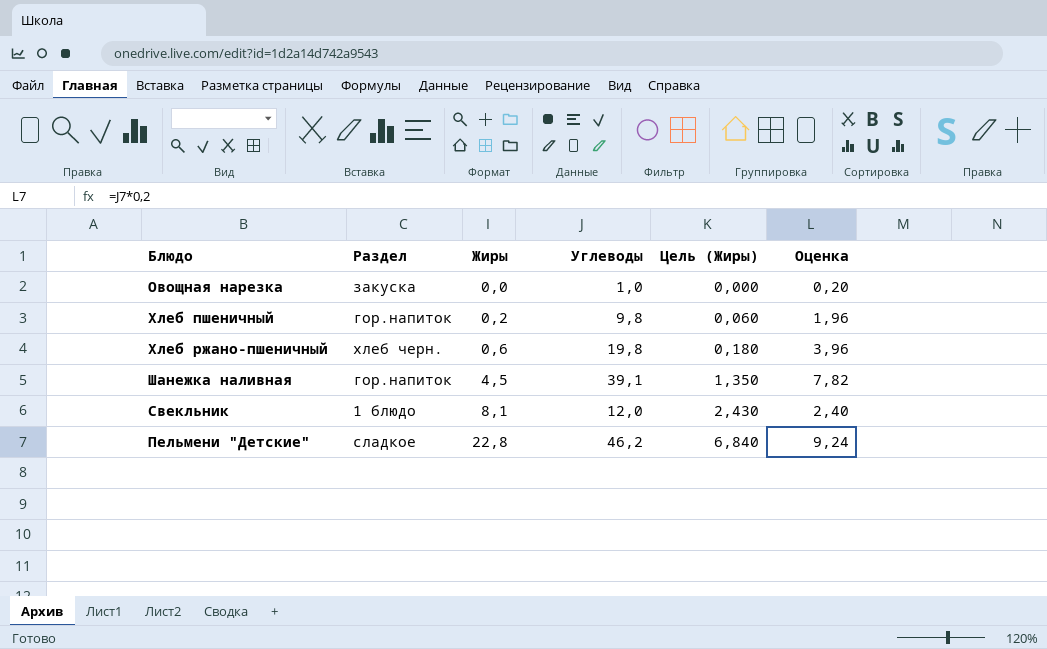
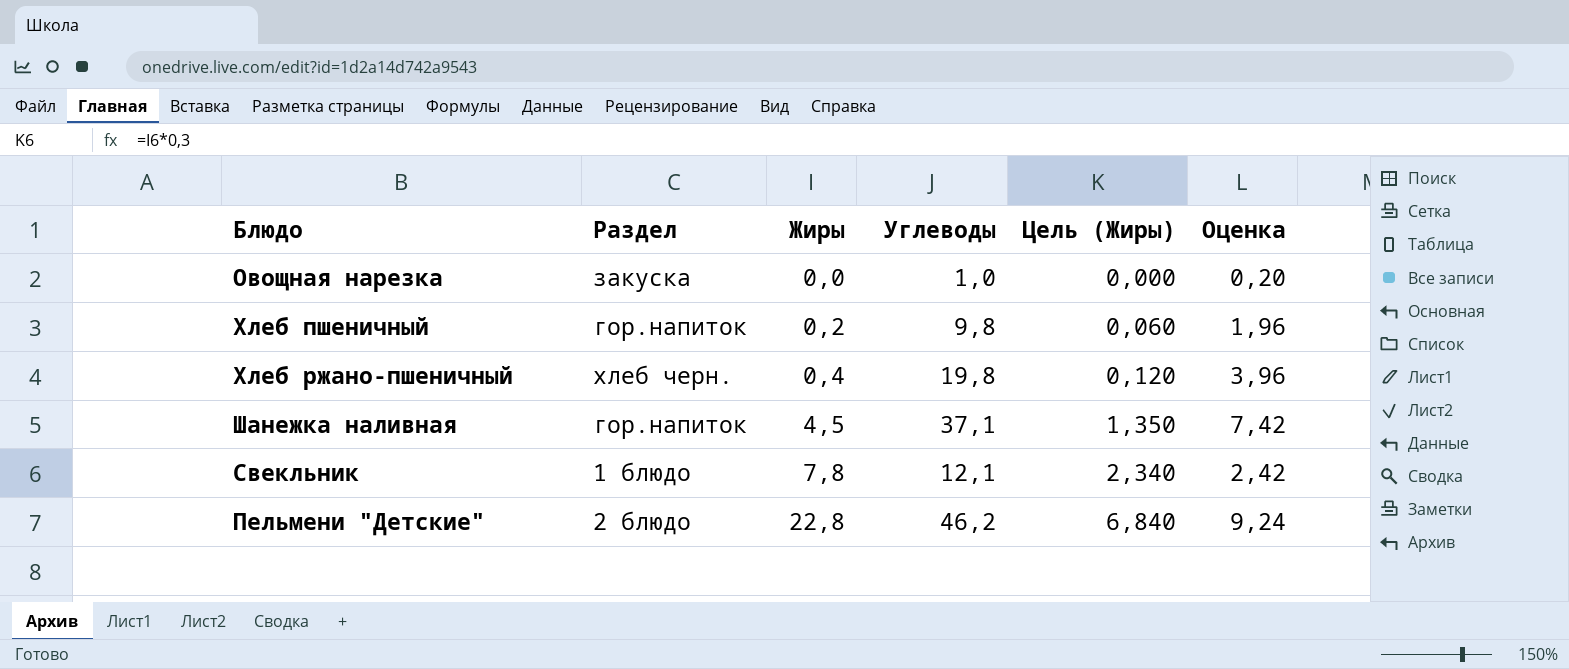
Хлеб ржано-пшеничный | Жиры: 0,6 -> 0,4
Хлеб ржано-пшеничный | Цель (Жиры): 0,180 -> 0,120
Шанежка наливная | Углеводы: 39,1 -> 37,1
Шанежка наливная | Оценка: 7,82 -> 7,42
Свекльник | Жиры: 8,1 -> 7,8
Свекльник | Углеводы: 12,0 -> 12,1
Свекльник | Цель (Жиры): 2,430 -> 2,340
Свекльник | Оценка: 2,40 -> 2,42
Пельмени "Детские" | Раздел: сладкое -> 2 блюдо

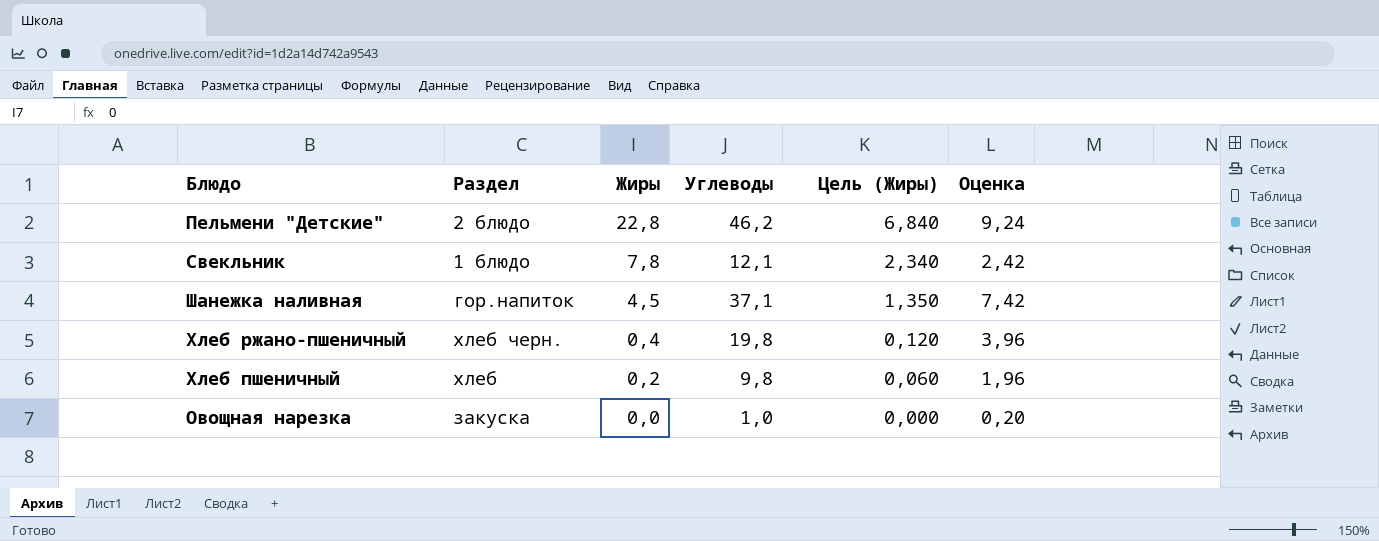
row order: Жиры ascending -> Жиры descending
Хлеб пшеничный | Раздел: гор.напиток -> хлеб

